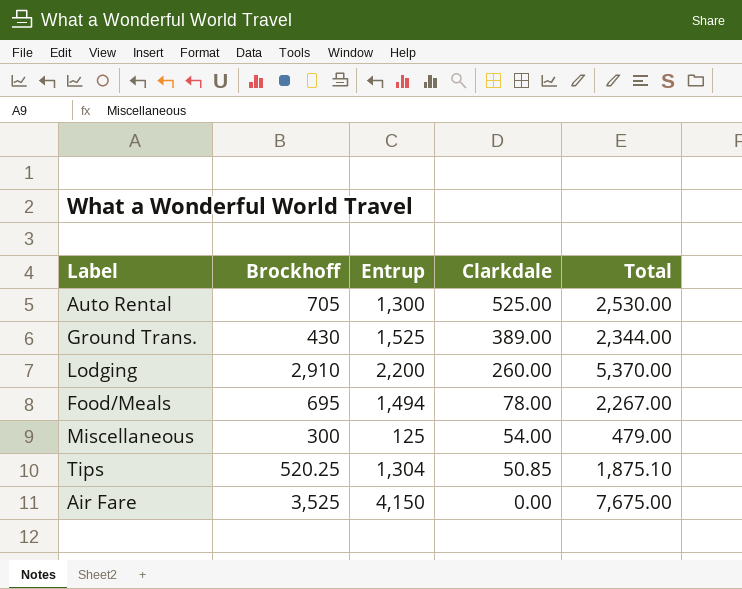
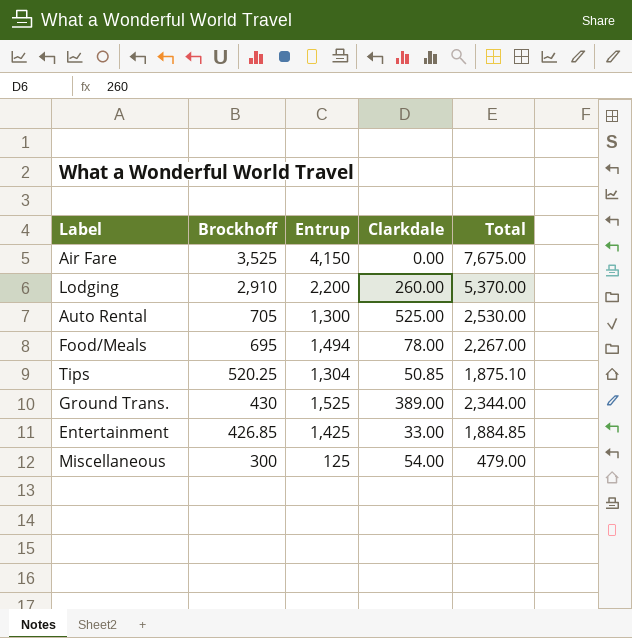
row order: Clarkdale descending -> Brockhoff descending
row Entertainment: none -> 426.85 | 1,425 | 33.00 | 1,884.85

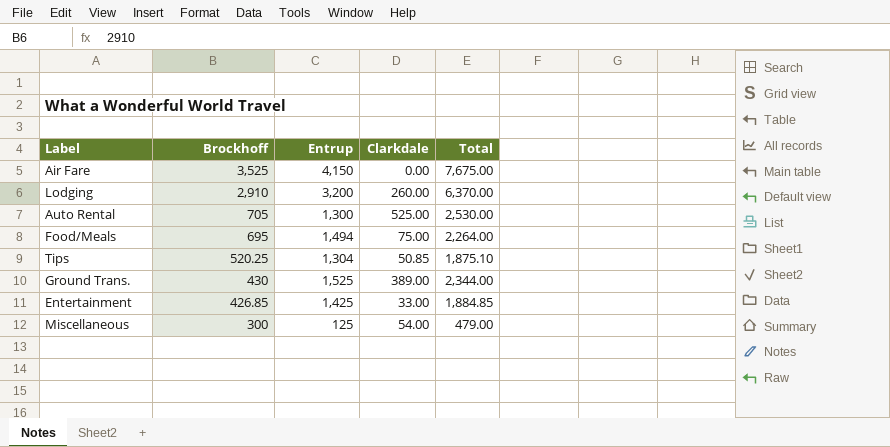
Lodging | Entrup: 2,200 -> 3,200
Lodging | Total: 5,370.00 -> 6,370.00
Food/Meals | Clarkdale: 78.00 -> 75.00
Food/Meals | Total: 2,267.00 -> 2,264.00

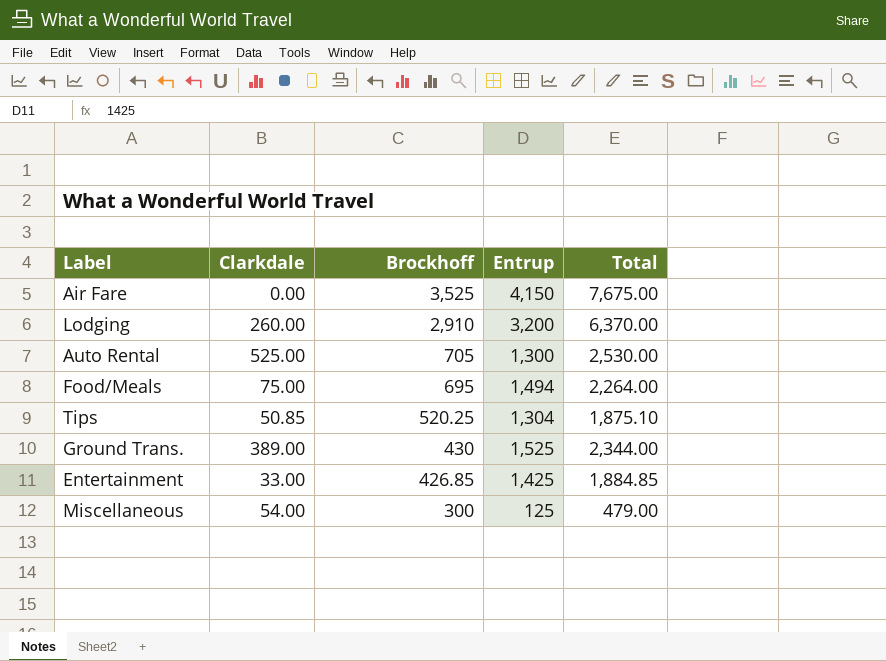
column Clarkdale | position: 4 -> 2

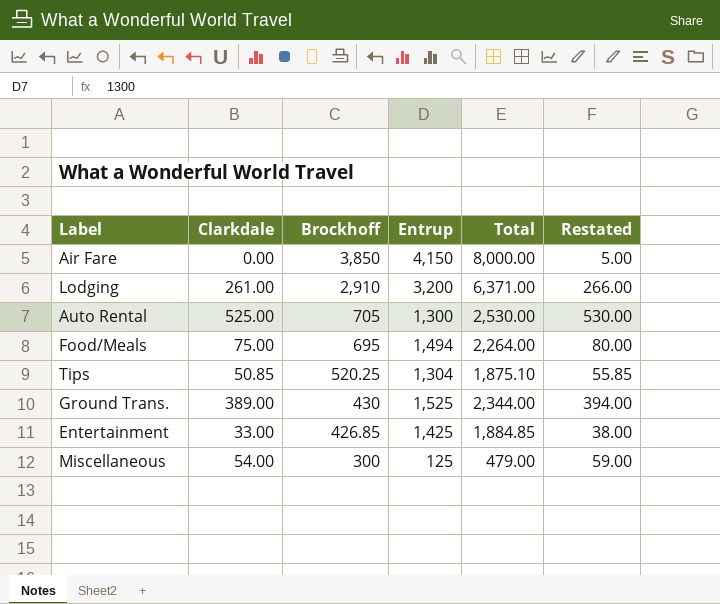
column Restated | formula: none -> [Clarkdale] + 5
Air Fare | Brockhoff: 3,525 -> 3,850
Air Fare | Total: 7,675.00 -> 8,000.00
Lodging | Clarkdale: 260.00 -> 261.00
Lodging | Total: 6,370.00 -> 6,371.00

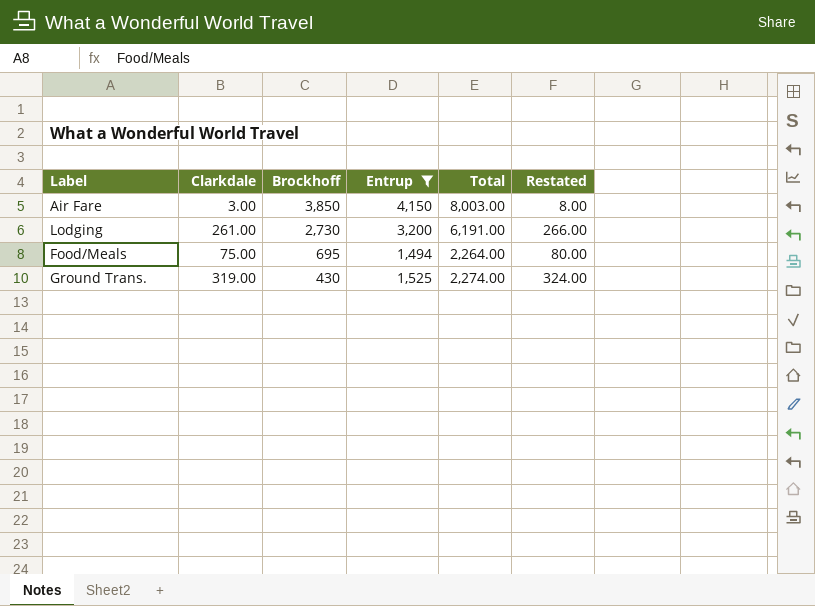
filter: none -> Entrup >= 1,494
Air Fare | Clarkdale: 0.00 -> 3.00
Air Fare | Total: 8,000.00 -> 8,003.00
Air Fare | Restated: 5.00 -> 8.00
Lodging | Brockhoff: 2,910 -> 2,730
Lodging | Total: 6,371.00 -> 6,191.00
Ground Trans. | Clarkdale: 389.00 -> 319.00
Ground Trans. | Total: 2,344.00 -> 2,274.00
Ground Trans. | Restated: 394.00 -> 324.00

